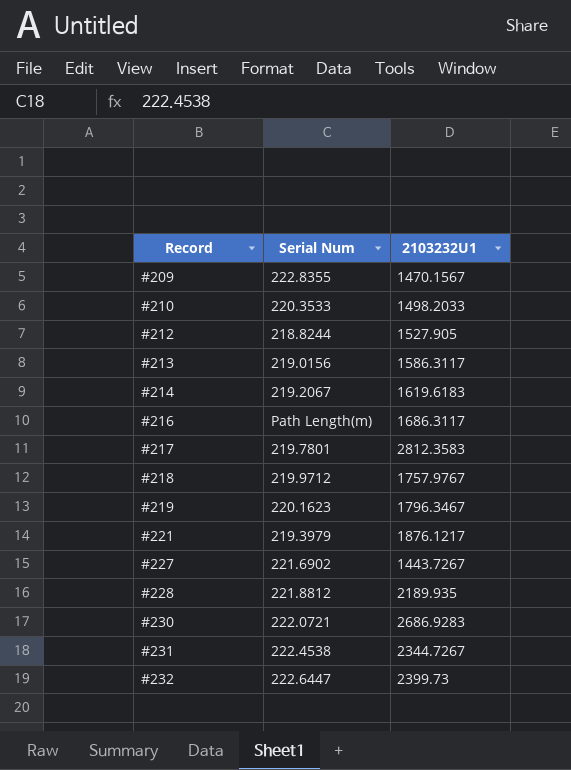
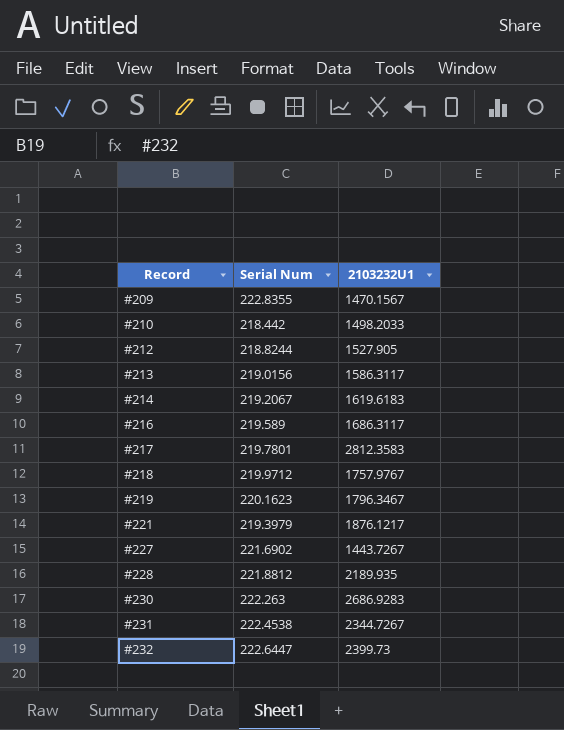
#210 | Serial Num: 220.3533 -> 218.442
#216 | Serial Num: Path Length(m) -> 219.589
#230 | Serial Num: 222.0721 -> 222.263

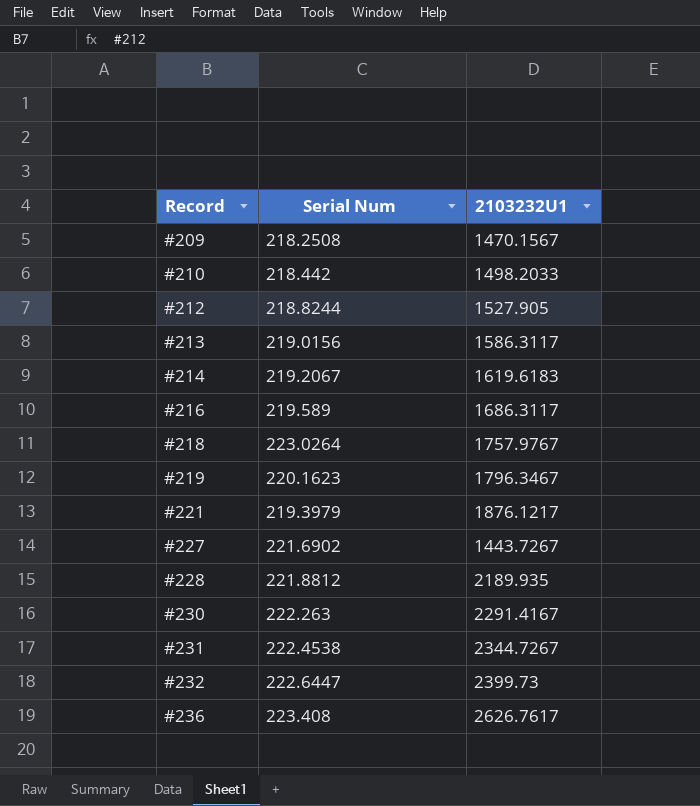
row #217: 219.7801 | 2812.3583 -> none
#209 | Serial Num: 222.8355 -> 218.2508
#218 | Serial Num: 219.9712 -> 223.0264
#230 | 2103232U1: 2686.9283 -> 2291.4167
row #236: none -> 223.408 | 2626.7617

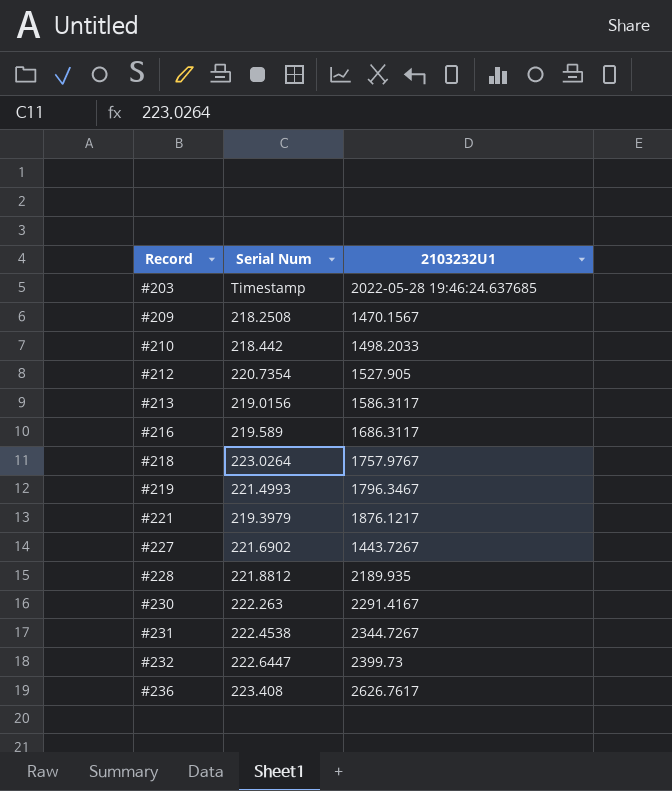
row #214: 219.2067 | 1619.6183 -> none
row #203: none -> Timestamp | 2022-05-28 19:46:24.637685
#212 | Serial Num: 218.8244 -> 220.7354
#219 | Serial Num: 220.1623 -> 221.4993

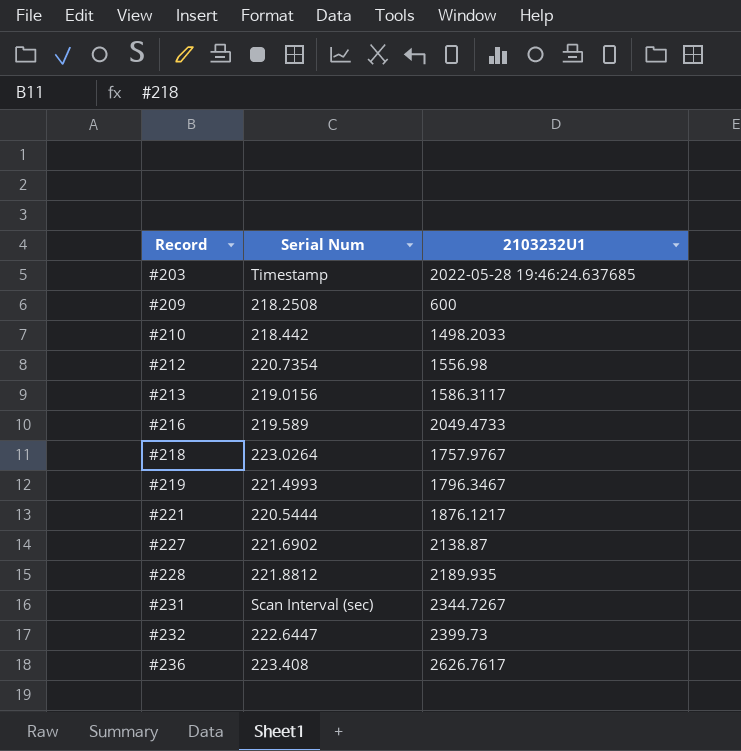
row #230: 222.263 | 2291.4167 -> none
#209 | 2103232U1: 1470.1567 -> 600
#212 | 2103232U1: 1527.905 -> 1556.98
#216 | 2103232U1: 1686.3117 -> 2049.4733
#221 | Serial Num: 219.3979 -> 220.5444
#227 | 2103232U1: 1443.7267 -> 2138.87
#231 | Serial Num: 222.4538 -> Scan Interval (sec)

